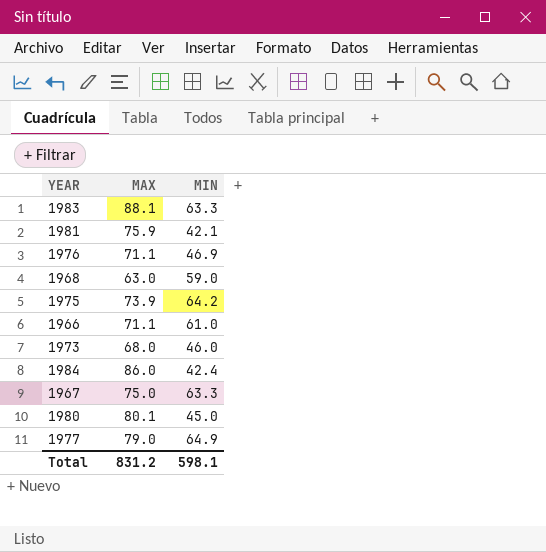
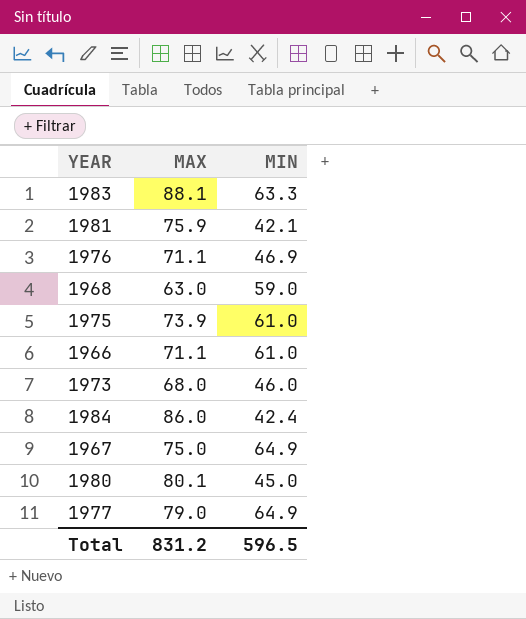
1975 | MIN: 64.2 -> 61.0
1967 | MIN: 63.3 -> 64.9
Total | MIN: 598.1 -> 596.5

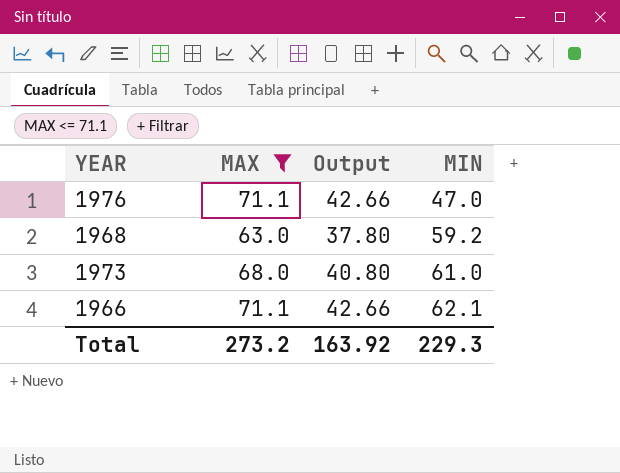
filter: none -> MAX <= 71.1
row order: none -> MIN ascending
column Output | formula: none -> [MAX] * 0.6
1976 | MIN: 46.9 -> 47.0
1968 | MIN: 59.0 -> 59.2
1973 | MIN: 46.0 -> 61.0
1966 | MIN: 61.0 -> 62.1
Total | MAX: 831.2 -> 273.2
Total | MIN: 596.5 -> 229.3

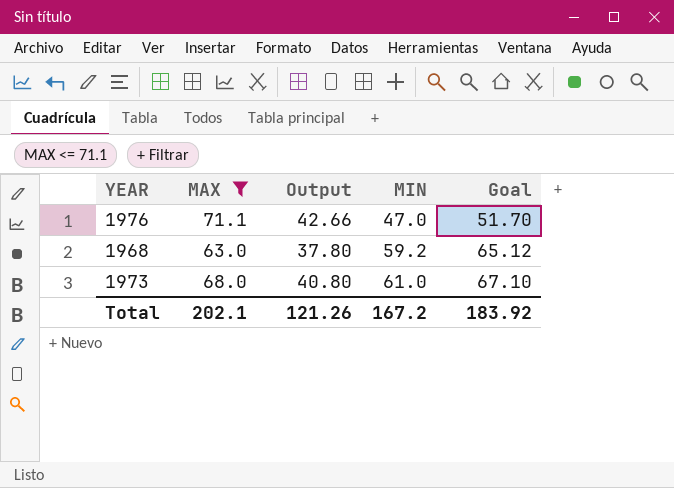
column Goal | formula: none -> [MIN] * 1.1
row 1966: 71.1 | 42.66 | 62.1 -> none
Total | MAX: 273.2 -> 202.1
Total | Output: 163.92 -> 121.26
Total | MIN: 229.3 -> 167.2

